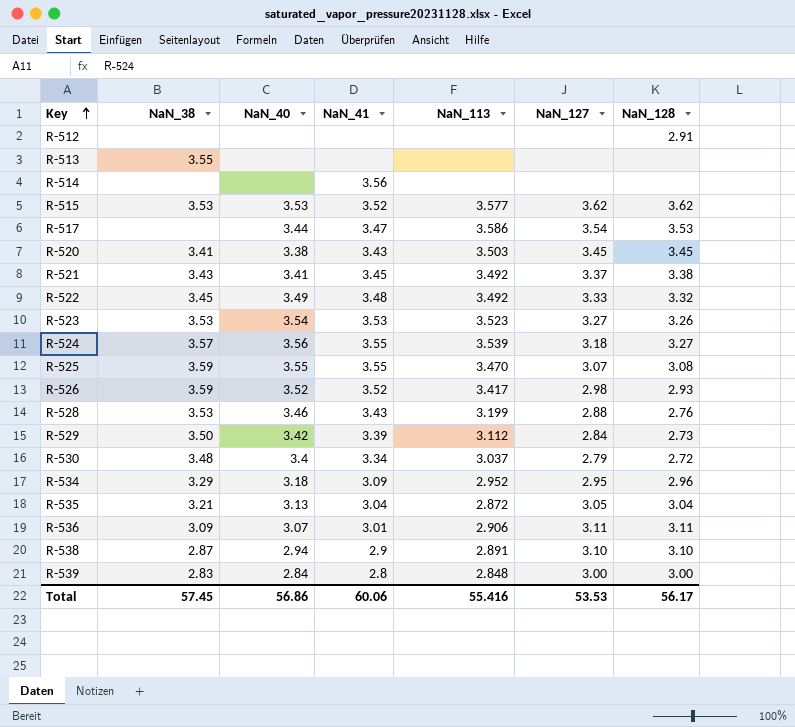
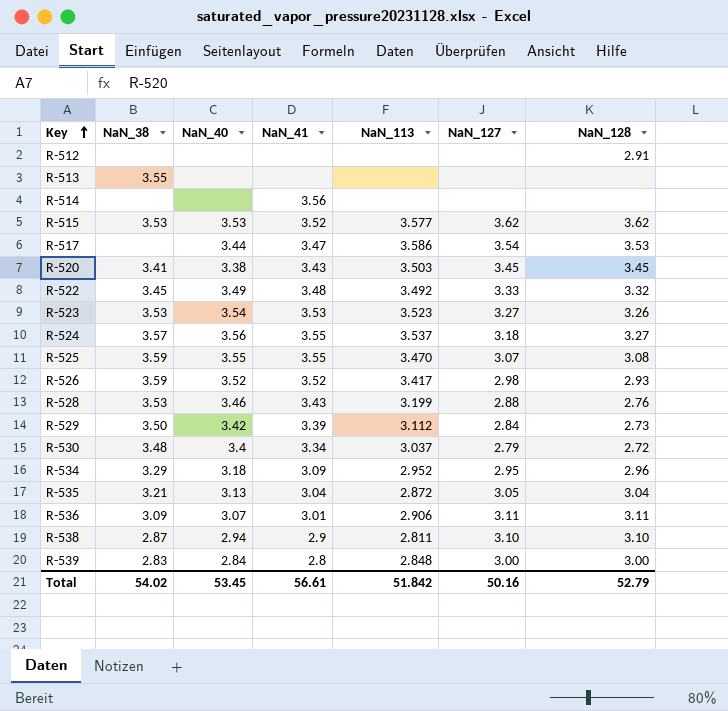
row R-521: 3.43 | 3.41 | 3.45 | 3.492 | 3.37 | 3.38 -> none
R-524 | NaN_113: 3.539 -> 3.537
R-538 | NaN_113: 2.891 -> 2.811
Total | NaN_38: 57.45 -> 54.02
Total | NaN_40: 56.86 -> 53.45
Total | NaN_41: 60.06 -> 56.61
Total | NaN_113: 55.416 -> 51.842
Total | NaN_127: 53.53 -> 50.16
Total | NaN_128: 56.17 -> 52.79

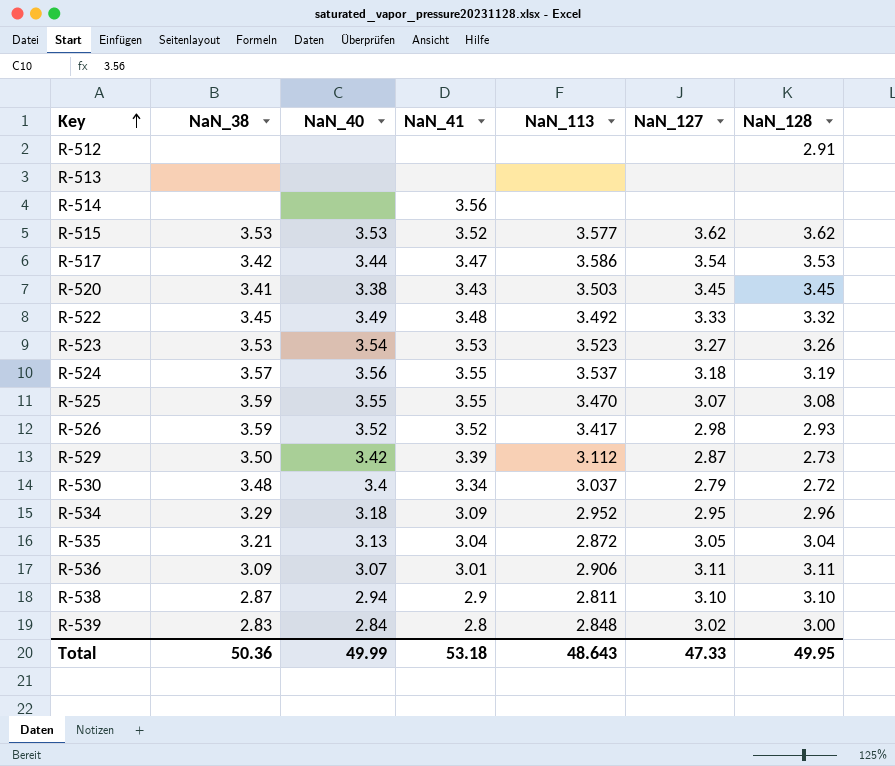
row R-528: 3.53 | 3.46 | 3.43 | 3.199 | 2.88 | 2.76 -> none
R-513 | NaN_38: 3.55 -> none
R-517 | NaN_38: none -> 3.42
R-524 | NaN_128: 3.27 -> 3.19
R-529 | NaN_127: 2.84 -> 2.87
R-539 | NaN_127: 3.00 -> 3.02
Total | NaN_38: 54.02 -> 50.36
Total | NaN_40: 53.45 -> 49.99
Total | NaN_41: 56.61 -> 53.18
Total | NaN_113: 51.842 -> 48.643
Total | NaN_127: 50.16 -> 47.33
Total | NaN_128: 52.79 -> 49.95

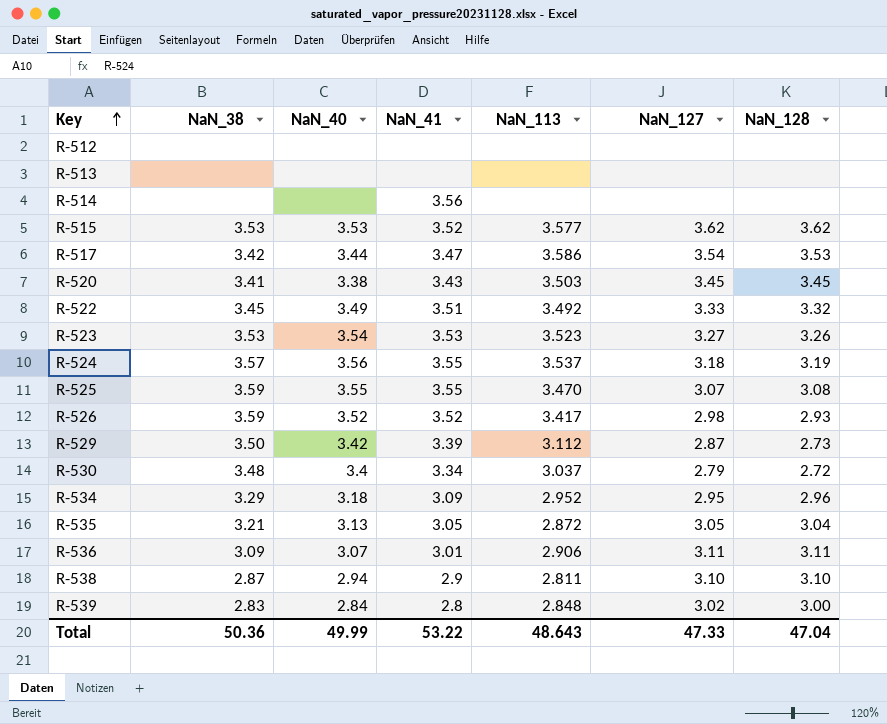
R-512 | NaN_128: 2.91 -> none
R-522 | NaN_41: 3.48 -> 3.51
R-535 | NaN_41: 3.04 -> 3.05
Total | NaN_41: 53.18 -> 53.22
Total | NaN_128: 49.95 -> 47.04

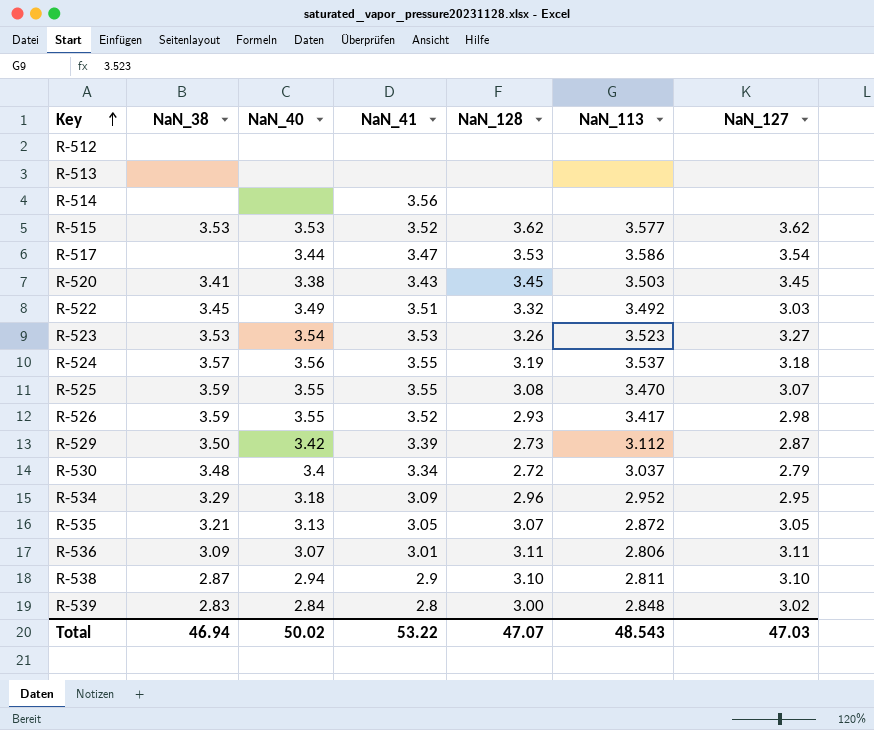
column NaN_128 | position: 7 -> 5
R-517 | NaN_38: 3.42 -> none
R-522 | NaN_127: 3.33 -> 3.03
R-526 | NaN_40: 3.52 -> 3.55
R-535 | NaN_128: 3.04 -> 3.07
R-536 | NaN_113: 2.906 -> 2.806
Total | NaN_38: 50.36 -> 46.94
Total | NaN_40: 49.99 -> 50.02
Total | NaN_128: 47.04 -> 47.07
Total | NaN_113: 48.643 -> 48.543
Total | NaN_127: 47.33 -> 47.03

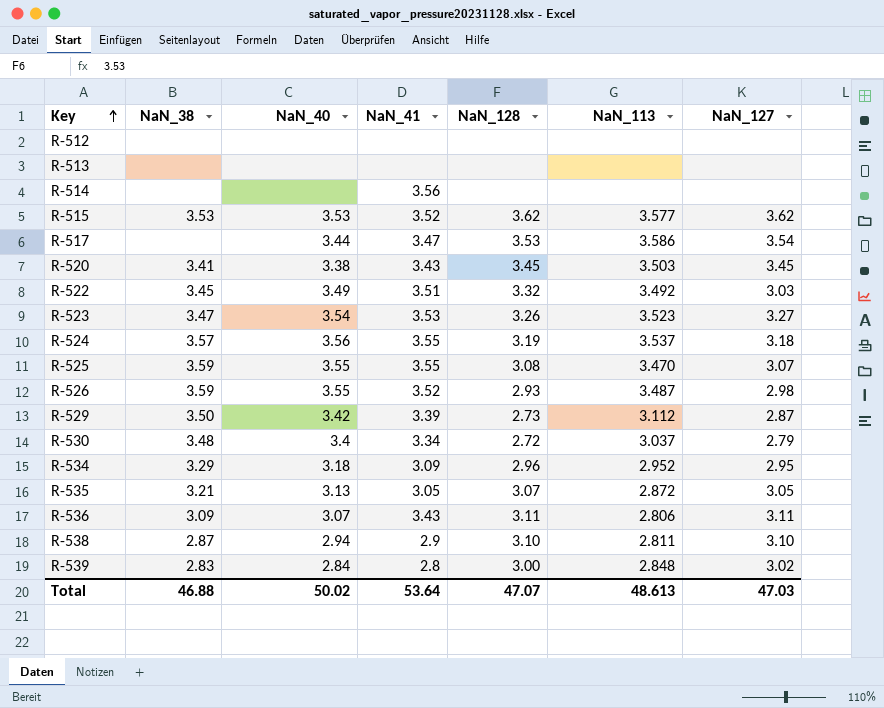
R-523 | NaN_38: 3.53 -> 3.47
R-526 | NaN_113: 3.417 -> 3.487
R-536 | NaN_41: 3.01 -> 3.43
Total | NaN_38: 46.94 -> 46.88
Total | NaN_41: 53.22 -> 53.64
Total | NaN_113: 48.543 -> 48.613

